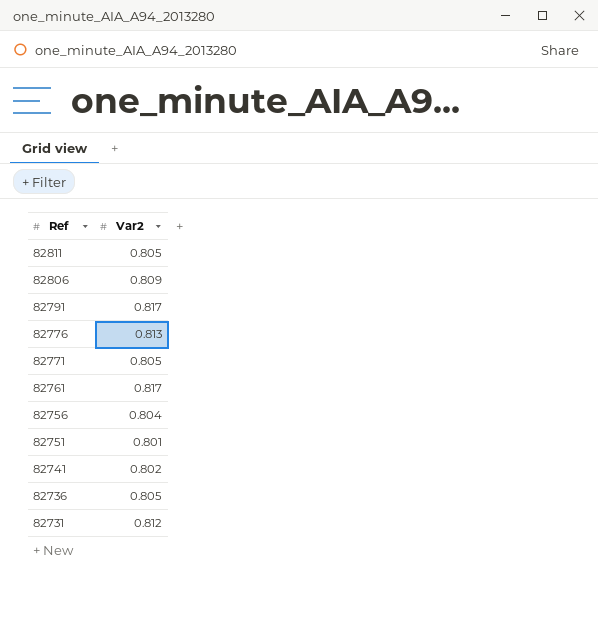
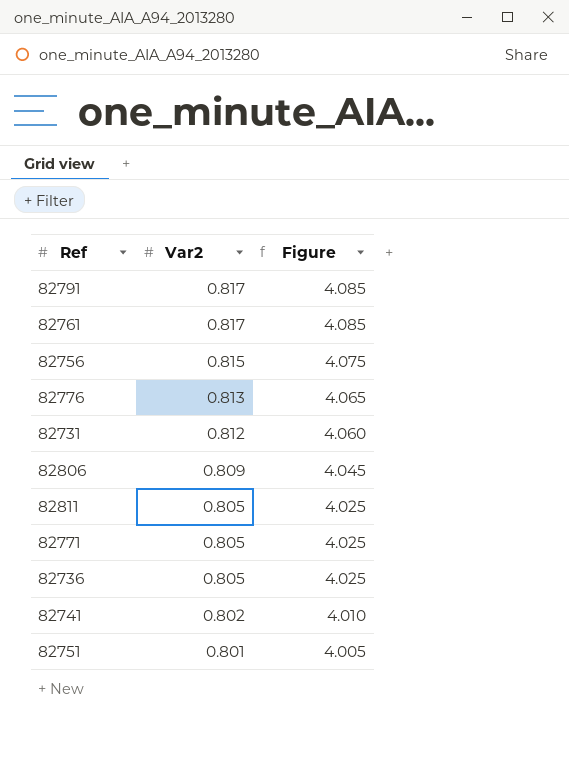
row order: Ref descending -> Var2 descending
column Figure | formula: none -> [Var2] * 5
82756 | Var2: 0.804 -> 0.815

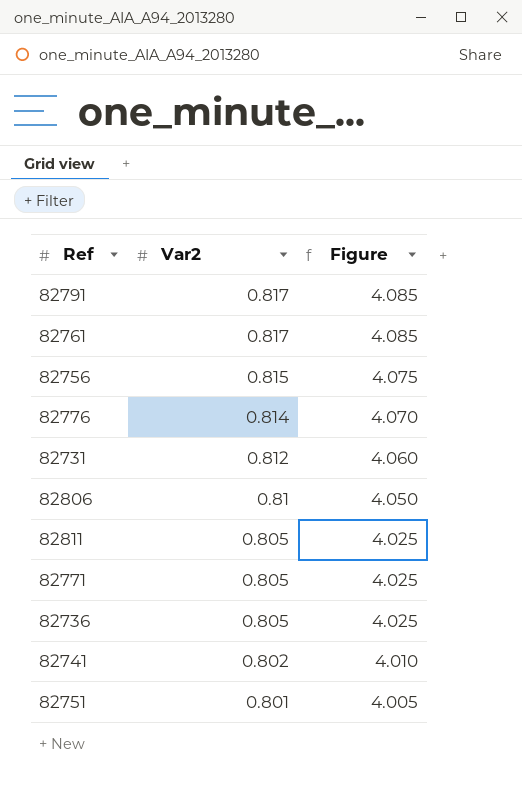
82776 | Var2: 0.813 -> 0.814
82776 | Figure: 4.065 -> 4.070
82806 | Var2: 0.809 -> 0.81
82806 | Figure: 4.045 -> 4.050

